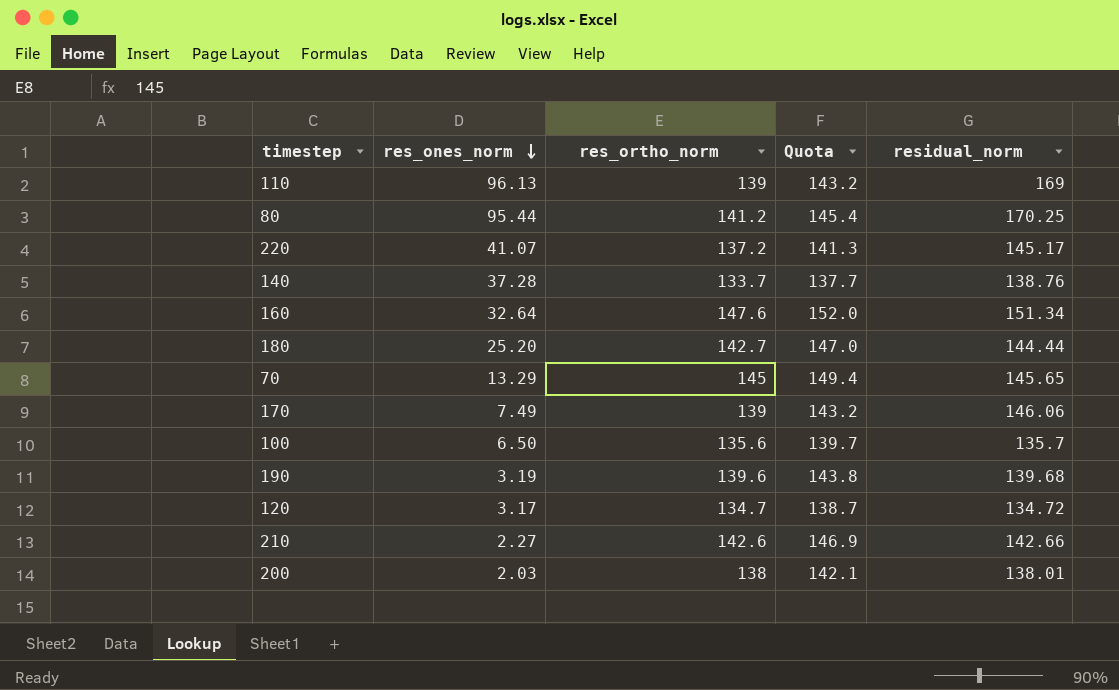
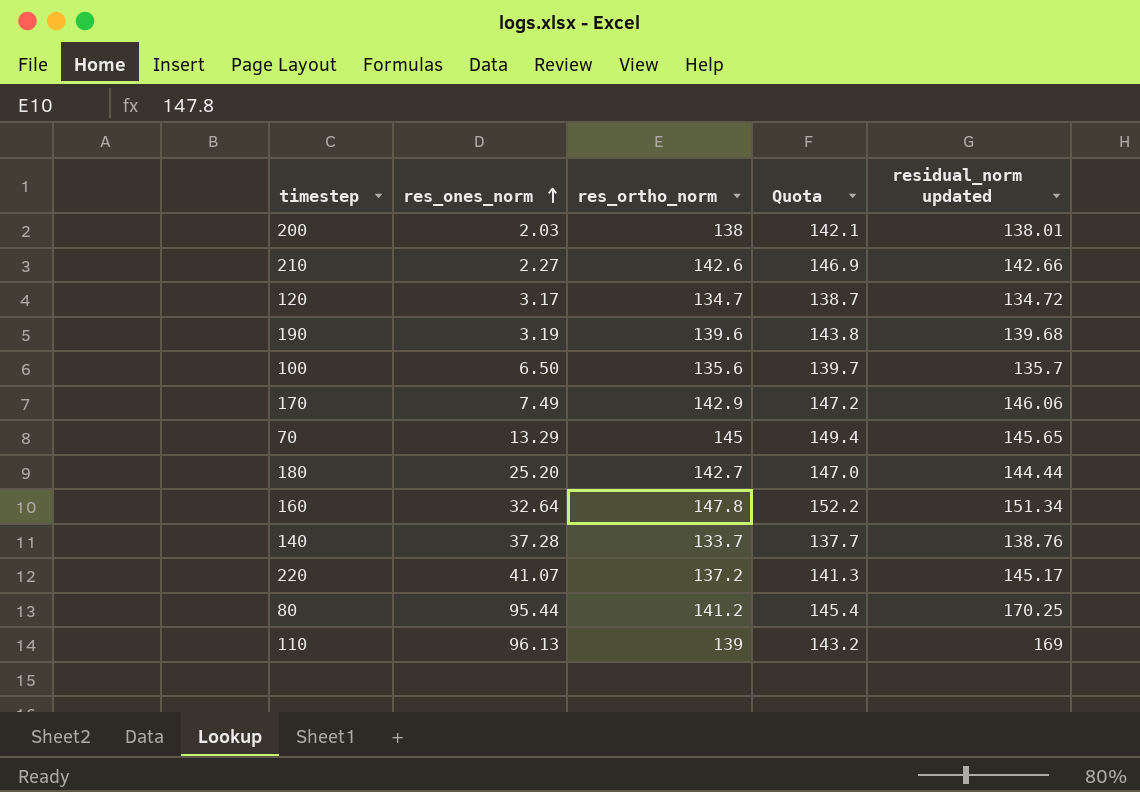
row order: res_ones_norm descending -> res_ones_norm ascending
column name: residual_norm -> residual_norm updated
170 | res_ortho_norm: 139 -> 142.9
170 | Quota: 143.2 -> 147.2
160 | res_ortho_norm: 147.6 -> 147.8
160 | Quota: 152.0 -> 152.2

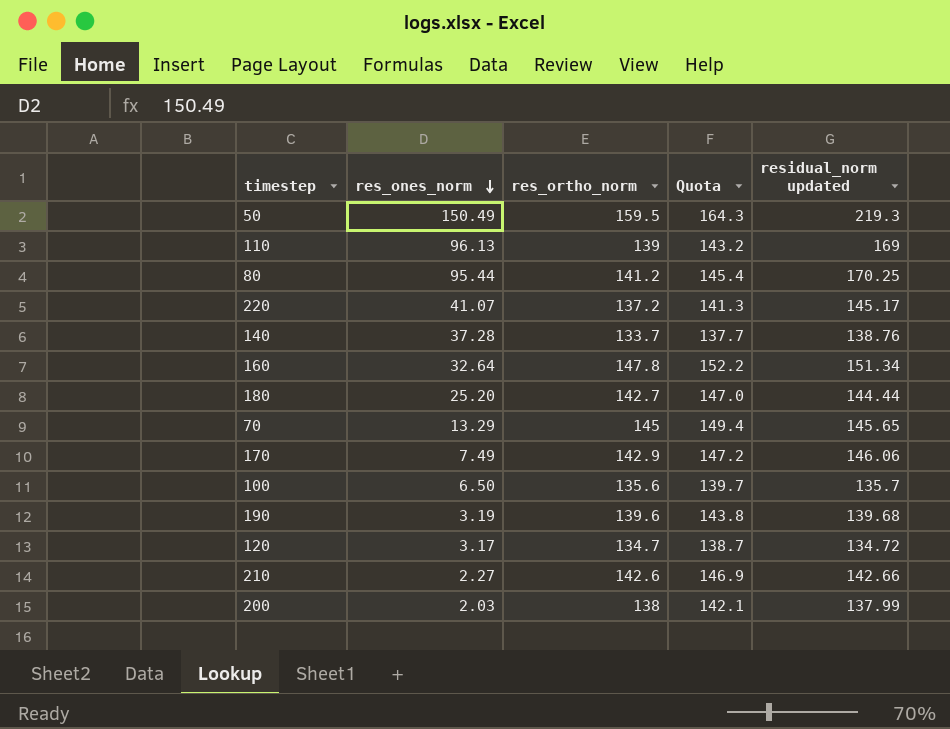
row order: res_ones_norm ascending -> res_ones_norm descending
row 50: none -> 150.49 | 159.5 | 164.3 | 219.3
200 | residual_norm updated: 138.01 -> 137.99

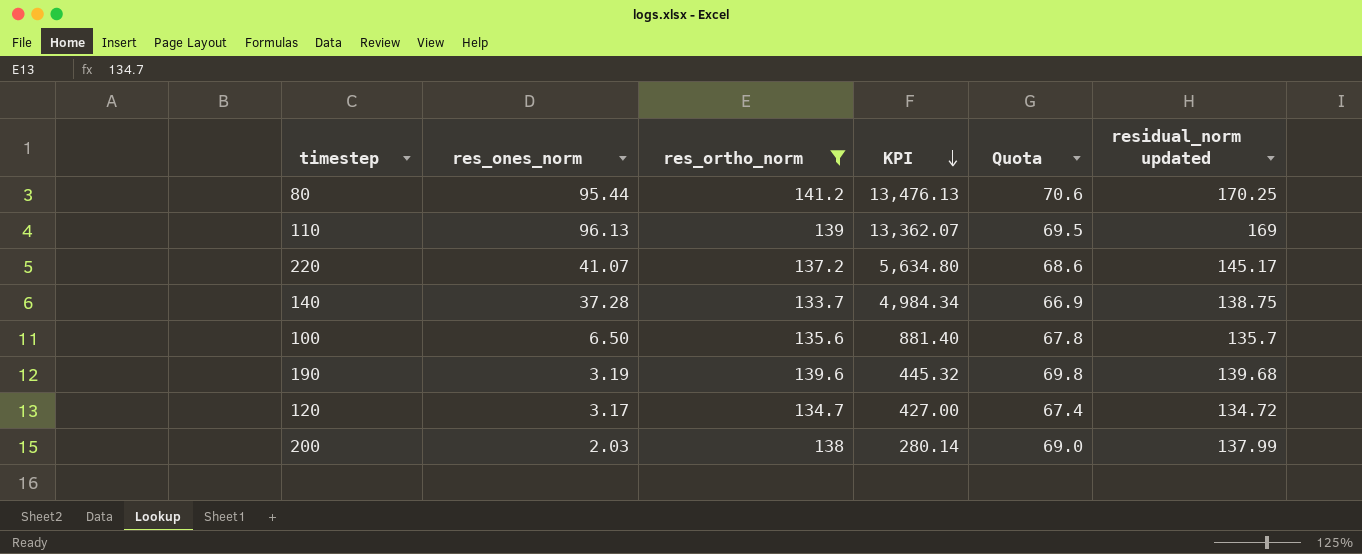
filter: none -> res_ortho_norm <= 141.2
row order: res_ones_norm descending -> KPI descending
column KPI | formula: none -> [res_ones_norm] * [res_ortho_norm]
column Quota | formula: [res_ortho_norm] * 1.03 -> [res_ortho_norm] * 0.5
140 | residual_norm updated: 138.76 -> 138.75

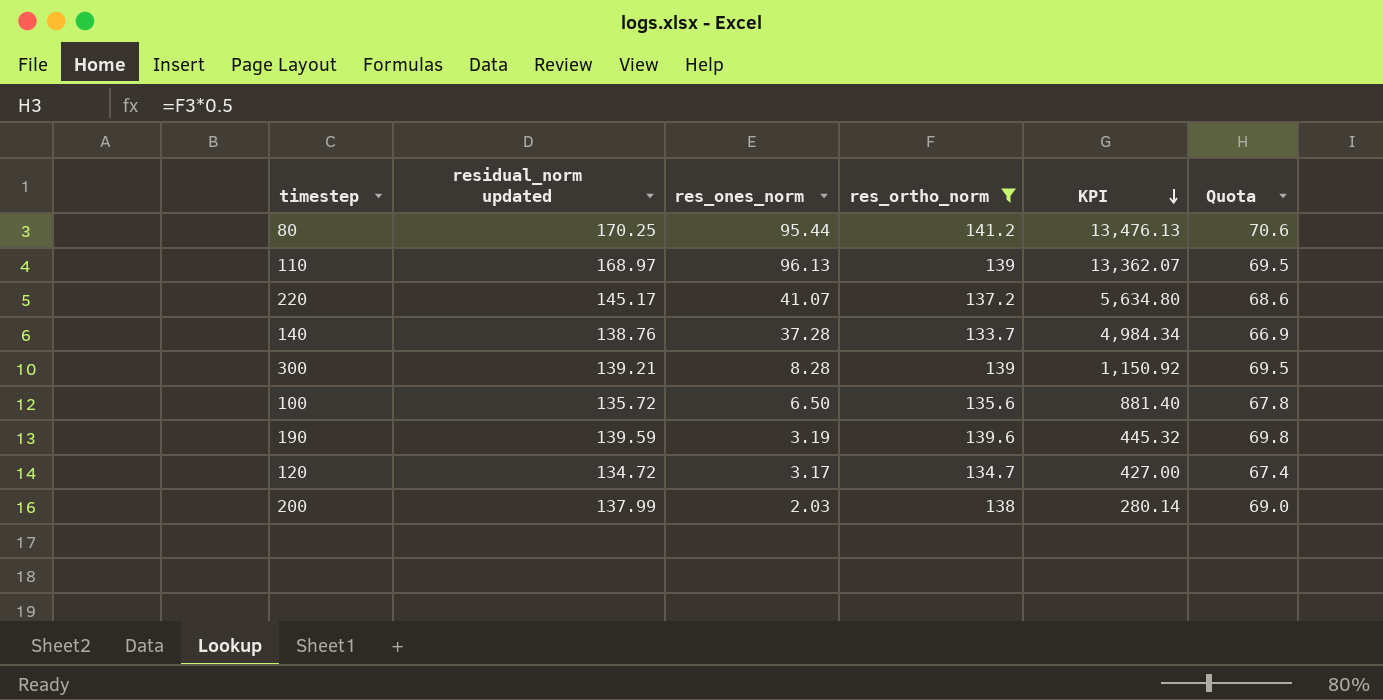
column residual_norm updated | position: 6 -> 2
110 | residual_norm updated: 169 -> 168.97
140 | residual_norm updated: 138.75 -> 138.76
row 300: none -> 139.21 | 8.28 | 139 | 1,150.92 | 69.5
100 | residual_norm updated: 135.7 -> 135.72
190 | residual_norm updated: 139.68 -> 139.59

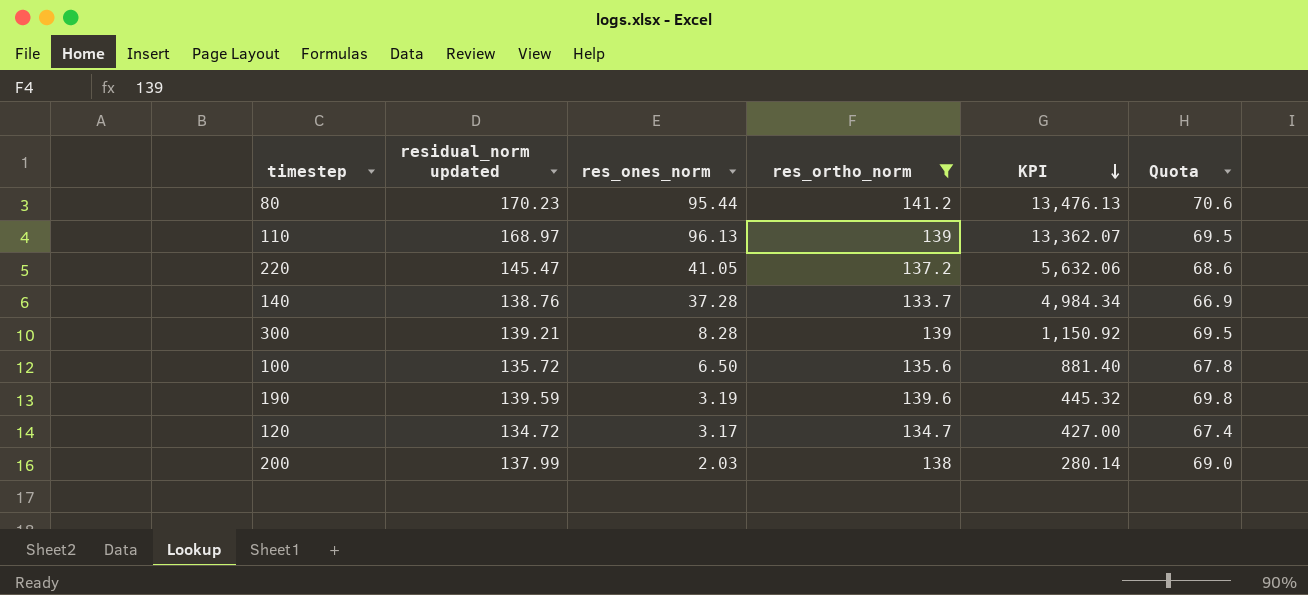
80 | residual_norm updated: 170.25 -> 170.23
220 | residual_norm updated: 145.17 -> 145.47
220 | res_ones_norm: 41.07 -> 41.05
220 | KPI: 5,634.80 -> 5,632.06

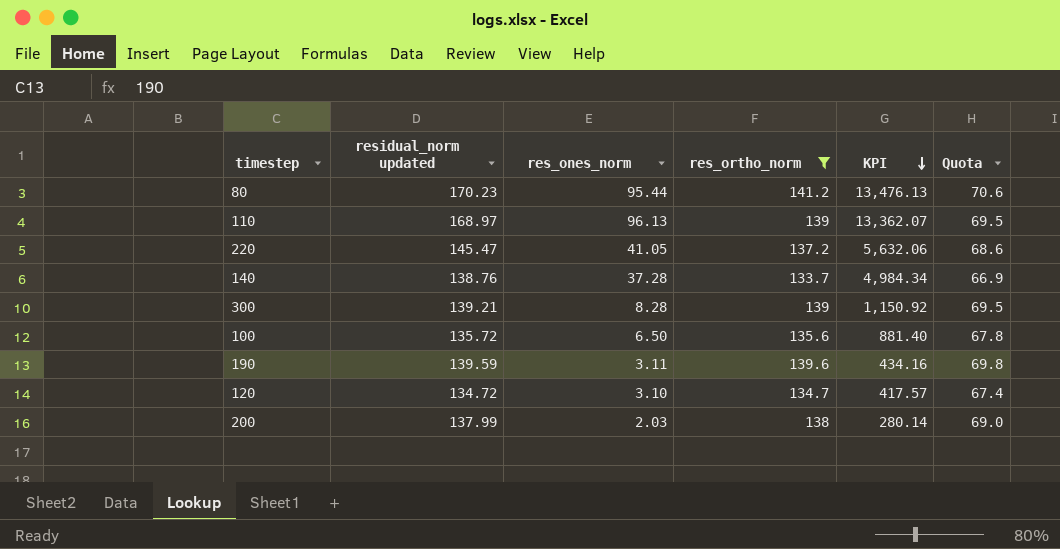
190 | res_ones_norm: 3.19 -> 3.11
190 | KPI: 445.32 -> 434.16
120 | res_ones_norm: 3.17 -> 3.10
120 | KPI: 427.00 -> 417.57

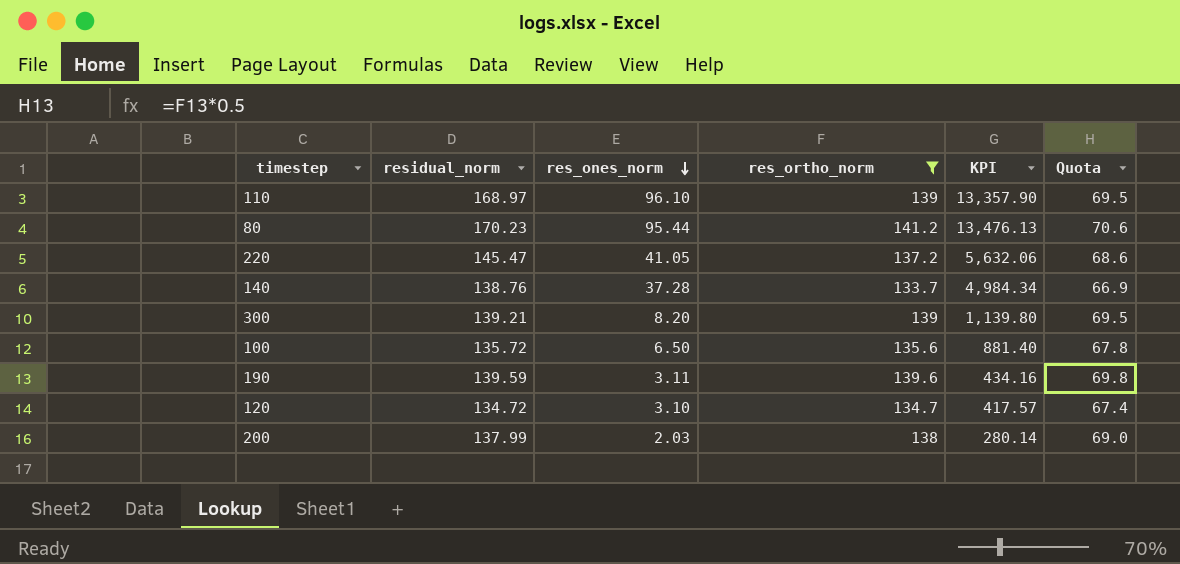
row order: KPI descending -> res_ones_norm descending
column name: residual_norm updated -> residual_norm
110 | res_ones_norm: 96.13 -> 96.10
110 | KPI: 13,362.07 -> 13,357.90
300 | res_ones_norm: 8.28 -> 8.20
300 | KPI: 1,150.92 -> 1,139.80

